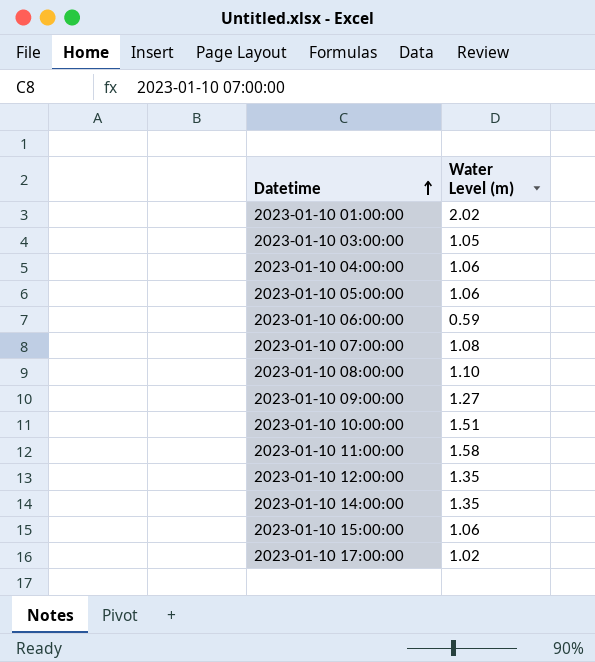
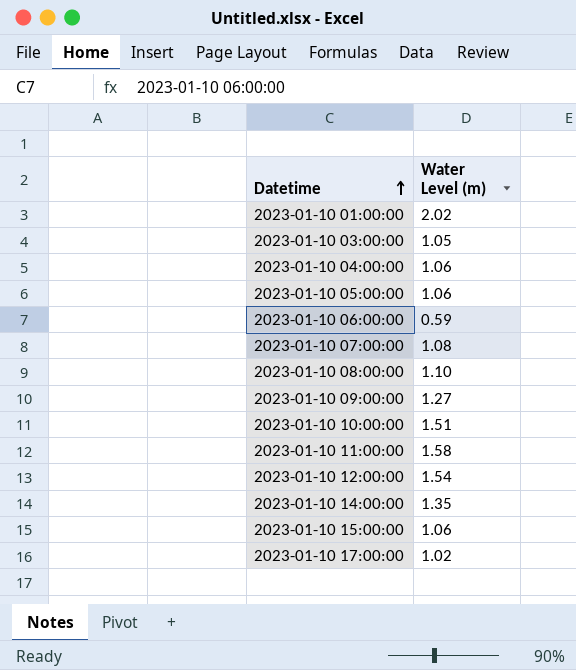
2023-01-10 12:00:00 | Water Level (m): 1.35 -> 1.54

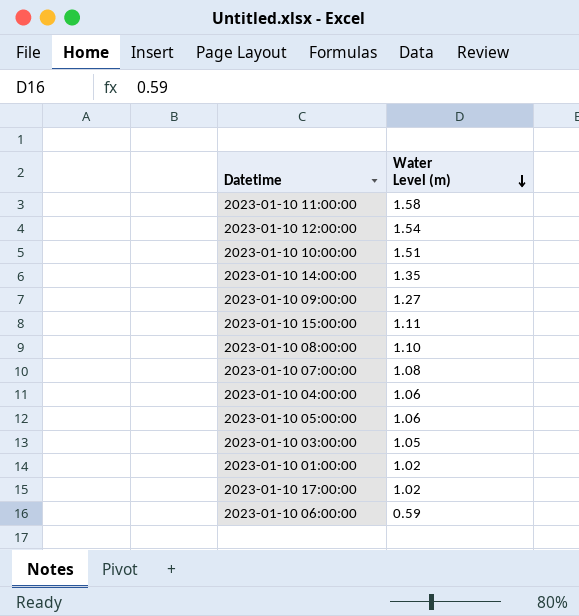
row order: Datetime ascending -> Water Level (m) descending
2023-01-10 15:00:00 | Water Level (m): 1.06 -> 1.11
2023-01-10 01:00:00 | Water Level (m): 2.02 -> 1.02

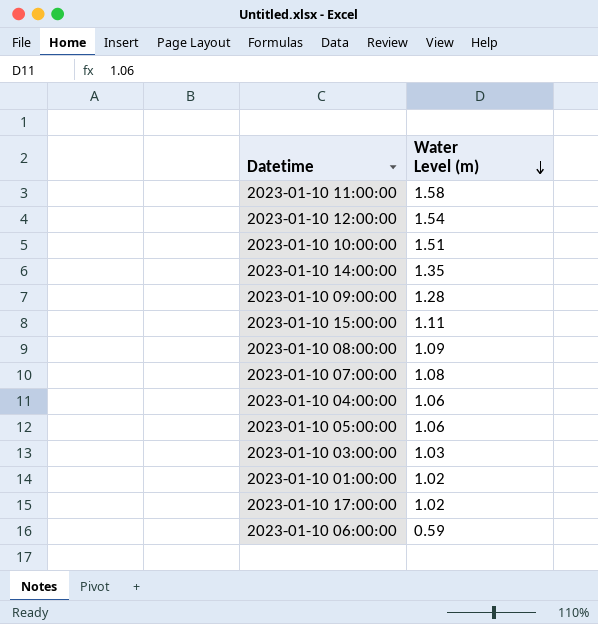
2023-01-10 09:00:00 | Water Level (m): 1.27 -> 1.28
2023-01-10 08:00:00 | Water Level (m): 1.10 -> 1.09
2023-01-10 03:00:00 | Water Level (m): 1.05 -> 1.03

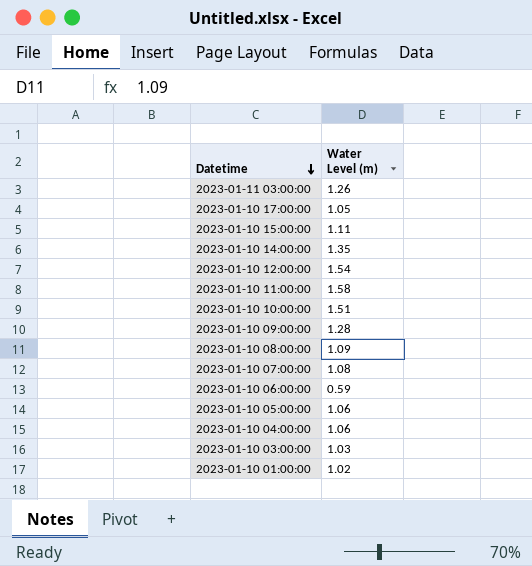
row order: Water Level (m) descending -> Datetime descending
row 2023-01-11 03:00:00: none -> 1.26
2023-01-10 17:00:00 | Water Level (m): 1.02 -> 1.05

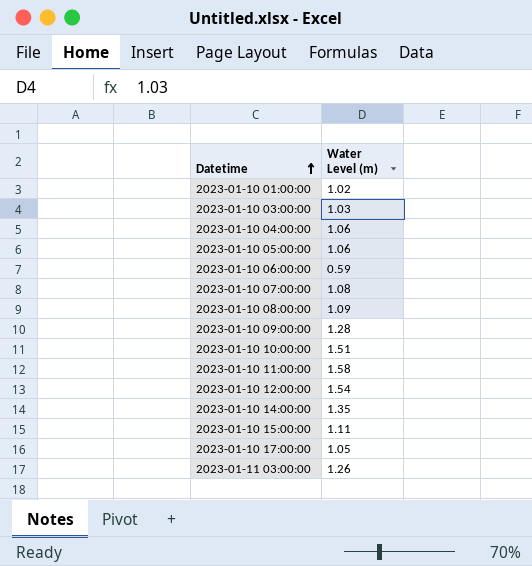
row order: Datetime descending -> Datetime ascending

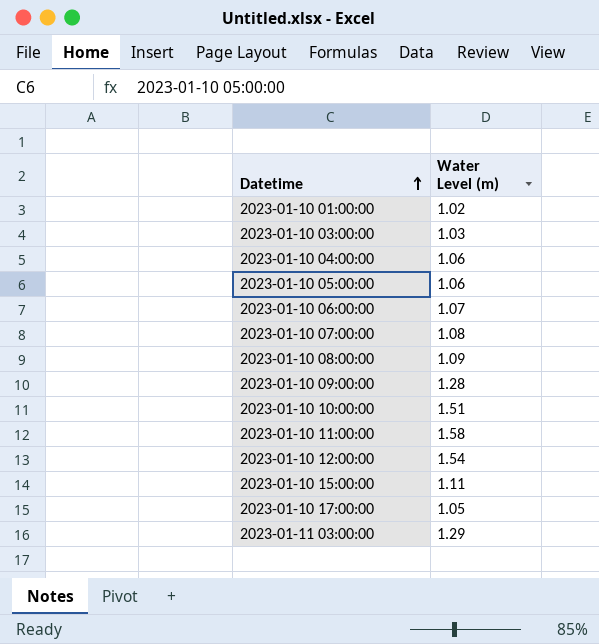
row 2023-01-10 14:00:00: 1.35 -> none
2023-01-10 06:00:00 | Water Level (m): 0.59 -> 1.07
2023-01-11 03:00:00 | Water Level (m): 1.26 -> 1.29

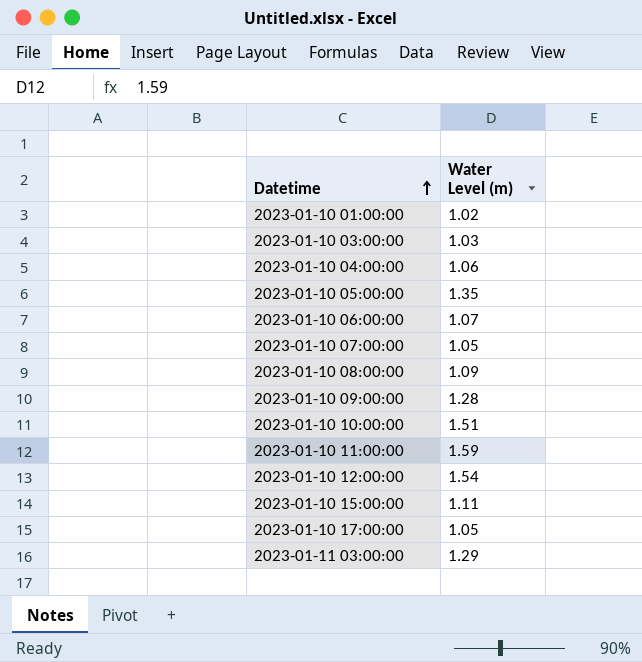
2023-01-10 05:00:00 | Water Level (m): 1.06 -> 1.35
2023-01-10 07:00:00 | Water Level (m): 1.08 -> 1.05
2023-01-10 11:00:00 | Water Level (m): 1.58 -> 1.59

